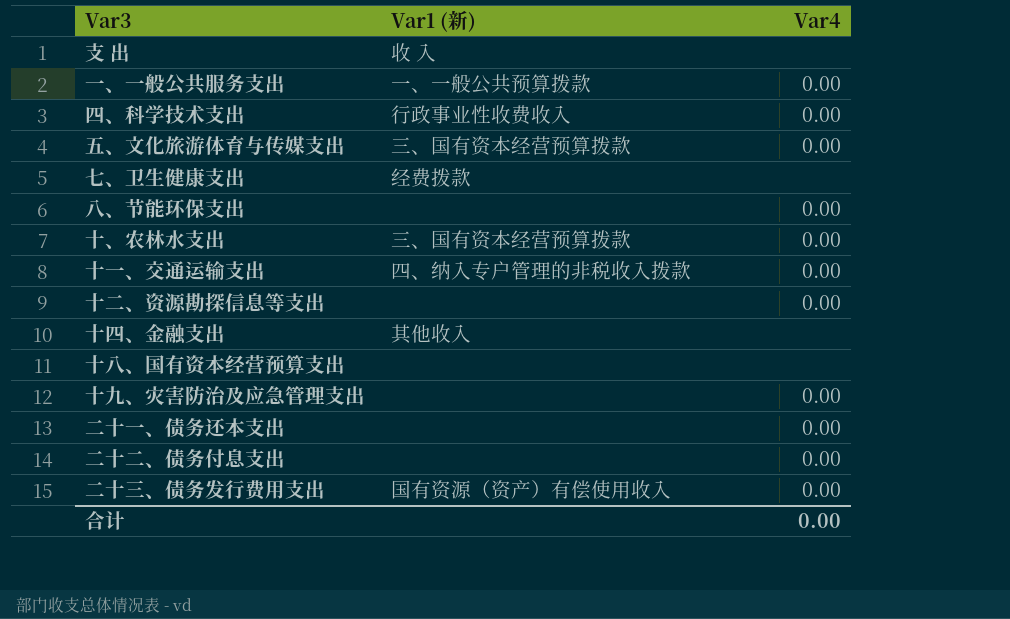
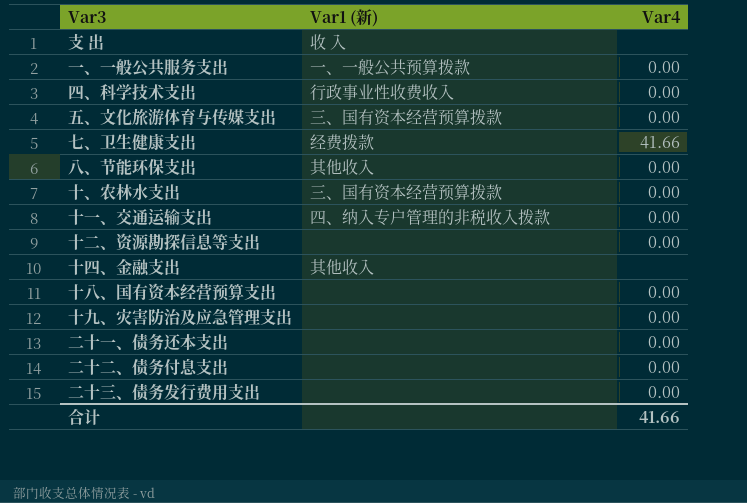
七、卫生健康支出 | Var4: none -> 41.66
八、节能环保支出 | Var1 (新): none -> 其他收入
十八、国有资本经营预算支出 | Var4: none -> 0.00
二十三、债务发行费用支出 | Var1 (新): 国有资源（资产）有偿使用收入 -> none
合计 | Var4: 0.00 -> 41.66

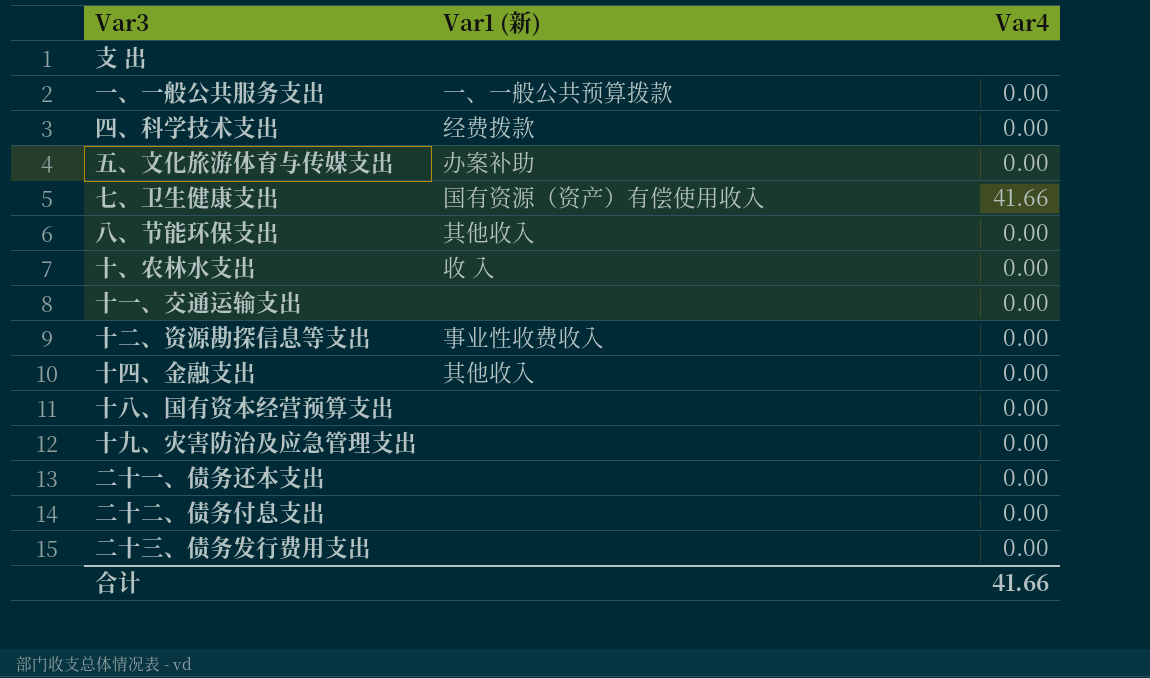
支 出 | Var1 (新): 收 入 -> none
四、科学技术支出 | Var1 (新): 行政事业性收费收入 -> 经费拨款
五、文化旅游体育与传媒支出 | Var1 (新): 三、国有资本经营预算拨款 -> 办案补助
七、卫生健康支出 | Var1 (新): 经费拨款 -> 国有资源（资产）有偿使用收入
十、农林水支出 | Var1 (新): 三、国有资本经营预算拨款 -> 收 入
十一、交通运输支出 | Var1 (新): 四、纳入专户管理的非税收入拨款 -> none
十二、资源勘探信息等支出 | Var1 (新): none -> 事业性收费收入
十四、金融支出 | Var4: none -> 0.00

